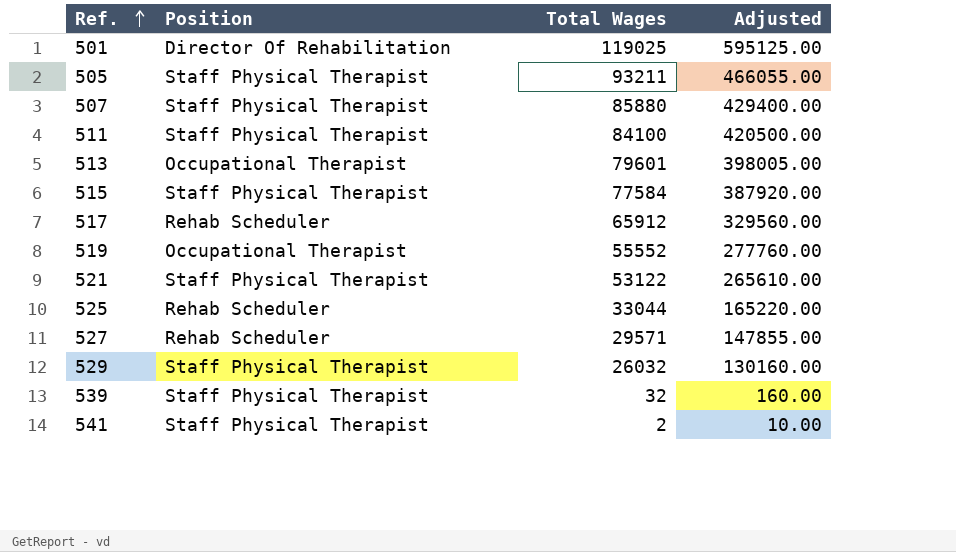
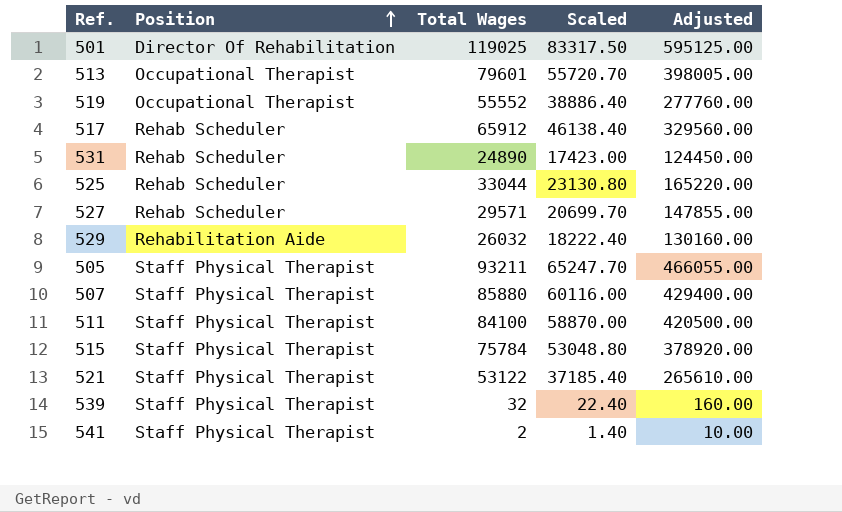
row order: Ref. ascending -> Position ascending
column Scaled | formula: none -> [Total Wages] * 0.7
row 531: none -> Rehab Scheduler | 24890 | 17423.00 | 124450.00
529 | Position: Staff Physical Therapist -> Rehabilitation Aide
515 | Total Wages: 77584 -> 75784
515 | Adjusted: 387920.00 -> 378920.00

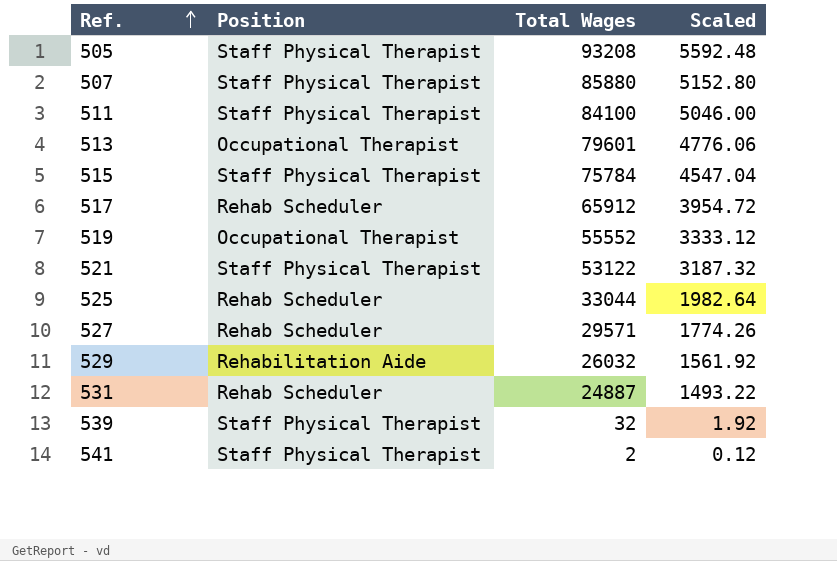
row order: Position ascending -> Ref. ascending
column Adjusted | formula: [Total Wages] * 5 -> none
column Scaled | formula: [Total Wages] * 0.7 -> [Total Wages] * 0.06
row 501: Director Of Rehabilitation | 119025 | 83317.50 | 595125.00 -> none
505 | Total Wages: 93211 -> 93208
531 | Total Wages: 24890 -> 24887

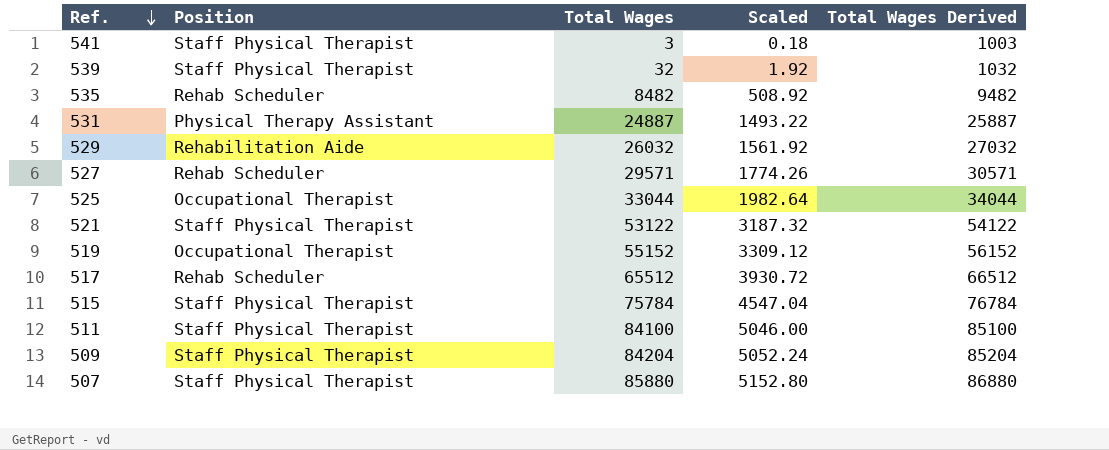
row order: Ref. ascending -> Ref. descending
column Total Wages Derived | formula: none -> [Total Wages] + 1000
row 505: Staff Physical Therapist | 93208 | 5592.48 -> none
row 513: Occupational Therapist | 79601 | 4776.06 -> none
541 | Total Wages: 2 -> 3
541 | Scaled: 0.12 -> 0.18
row 535: none -> Rehab Scheduler | 8482 | 508.92 | 9482
531 | Position: Rehab Scheduler -> Physical Therapy Assistant
525 | Position: Rehab Scheduler -> Occupational Therapist
519 | Total Wages: 55552 -> 55152
519 | Scaled: 3333.12 -> 3309.12
517 | Total Wages: 65912 -> 65512
517 | Scaled: 3954.72 -> 3930.72
row 509: none -> Staff Physical Therapist | 84204 | 5052.24 | 85204

